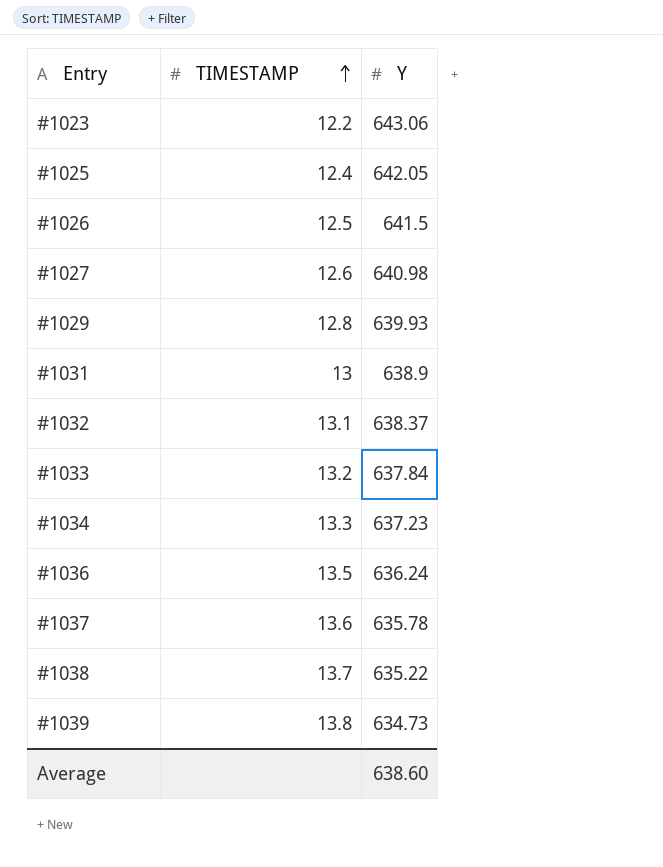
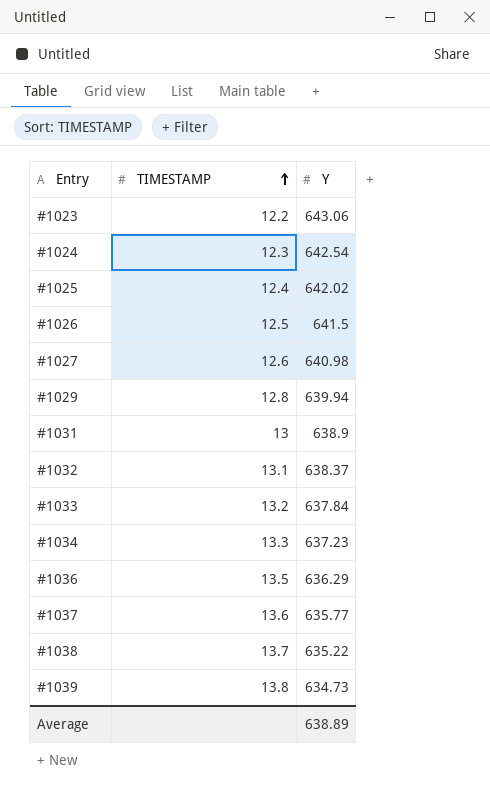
row #1024: none -> 12.3 | 642.54
#1025 | Y: 642.05 -> 642.02
#1029 | Y: 639.93 -> 639.94
#1036 | Y: 636.24 -> 636.29
#1037 | Y: 635.78 -> 635.77
Average | Y: 638.60 -> 638.89

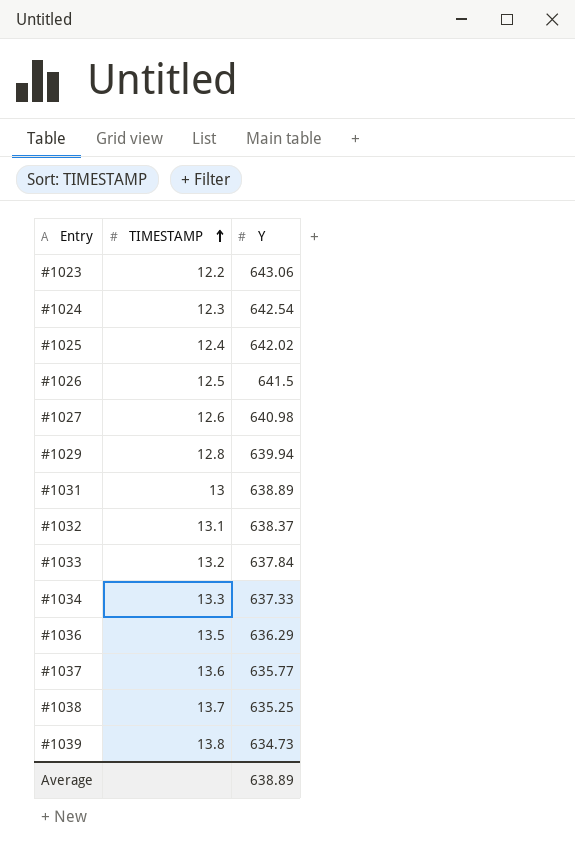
#1031 | Y: 638.9 -> 638.89
#1034 | Y: 637.23 -> 637.33
#1038 | Y: 635.22 -> 635.25

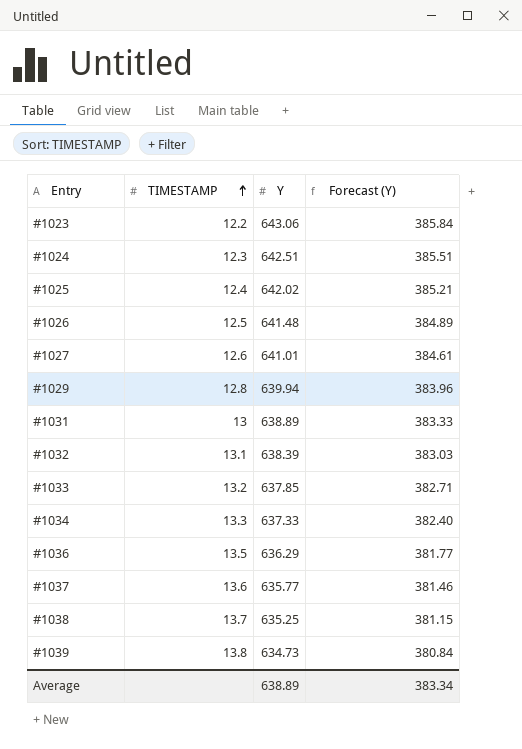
column Forecast (Y) | formula: none -> [Y] * 0.6
#1024 | Y: 642.54 -> 642.51
#1026 | Y: 641.5 -> 641.48
#1027 | Y: 640.98 -> 641.01
#1032 | Y: 638.37 -> 638.39
#1033 | Y: 637.84 -> 637.85

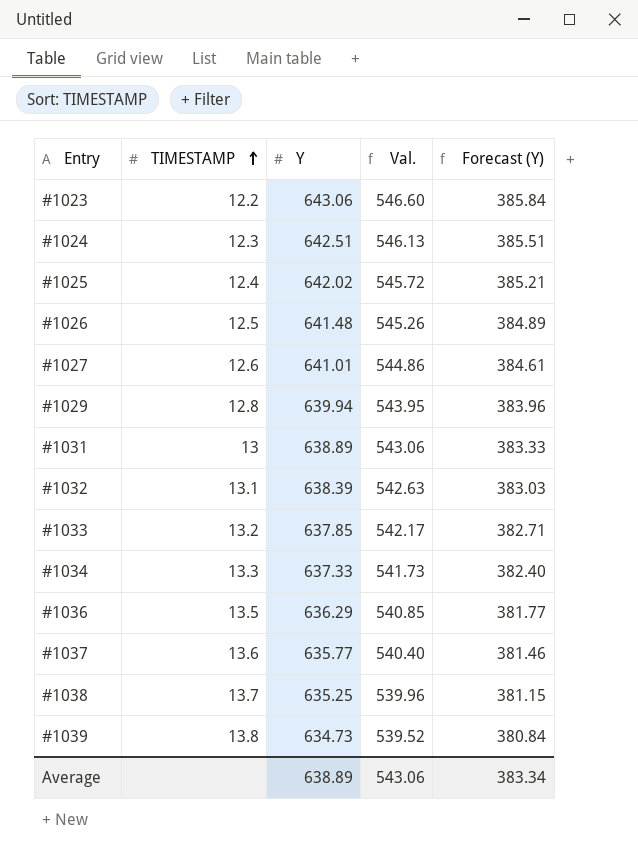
column Val. | formula: none -> [Y] * 0.85

